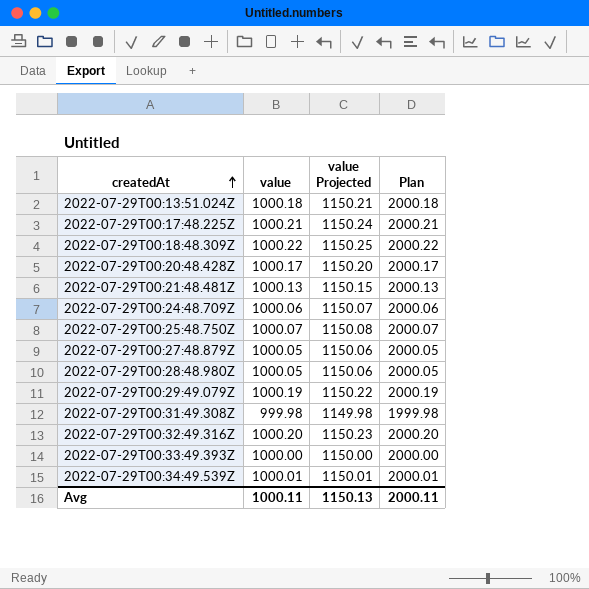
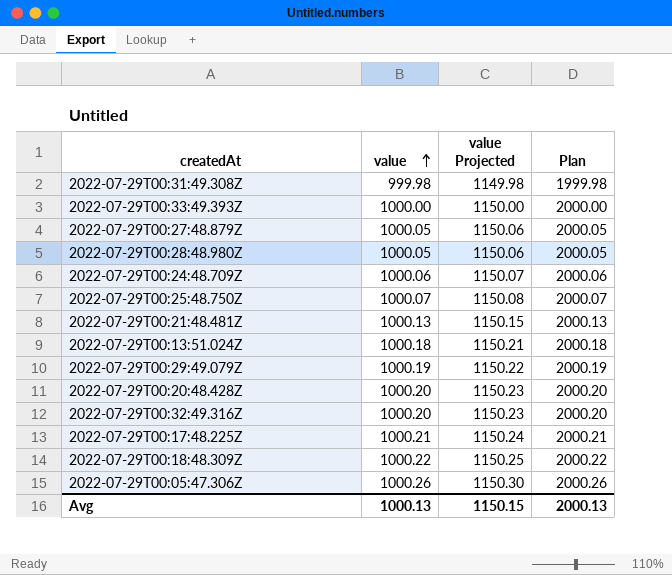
row order: createdAt ascending -> value ascending
row 2022-07-29T00:34:49.539Z: 1000.01 | 1150.01 | 2000.01 -> none
2022-07-29T00:20:48.428Z | value: 1000.17 -> 1000.20
2022-07-29T00:20:48.428Z | value Projected: 1150.20 -> 1150.23
2022-07-29T00:20:48.428Z | Plan: 2000.17 -> 2000.20
row 2022-07-29T00:05:47.306Z: none -> 1000.26 | 1150.30 | 2000.26
Avg | value: 1000.11 -> 1000.13
Avg | value Projected: 1150.13 -> 1150.15
Avg | Plan: 2000.11 -> 2000.13

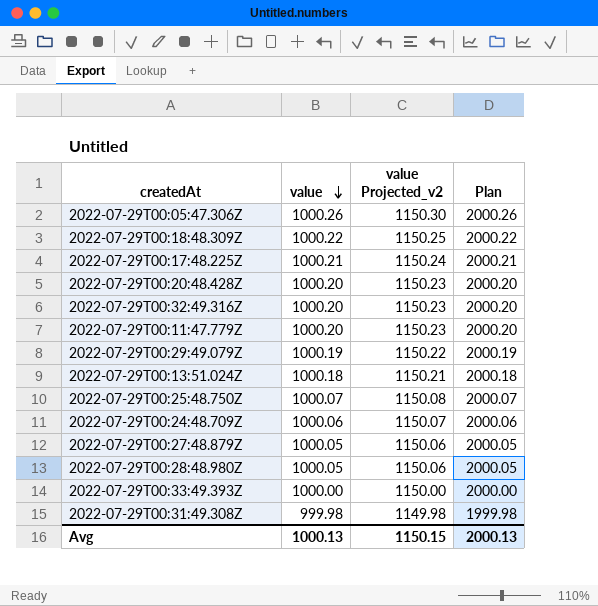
row order: value ascending -> value descending
column name: value Projected -> value Projected_v2
row 2022-07-29T00:21:48.481Z: 1000.13 | 1150.15 | 2000.13 -> none
row 2022-07-29T00:11:47.779Z: none -> 1000.20 | 1150.23 | 2000.20

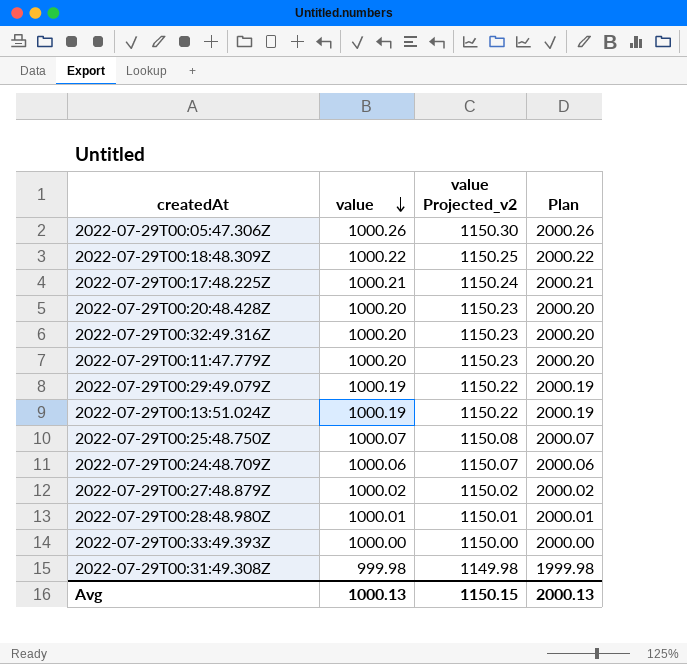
2022-07-29T00:13:51.024Z | value: 1000.18 -> 1000.19
2022-07-29T00:13:51.024Z | value Projected_v2: 1150.21 -> 1150.22
2022-07-29T00:13:51.024Z | Plan: 2000.18 -> 2000.19
2022-07-29T00:27:48.879Z | value: 1000.05 -> 1000.02
2022-07-29T00:27:48.879Z | value Projected_v2: 1150.06 -> 1150.02
2022-07-29T00:27:48.879Z | Plan: 2000.05 -> 2000.02
2022-07-29T00:28:48.980Z | value: 1000.05 -> 1000.01
2022-07-29T00:28:48.980Z | value Projected_v2: 1150.06 -> 1150.01
2022-07-29T00:28:48.980Z | Plan: 2000.05 -> 2000.01

